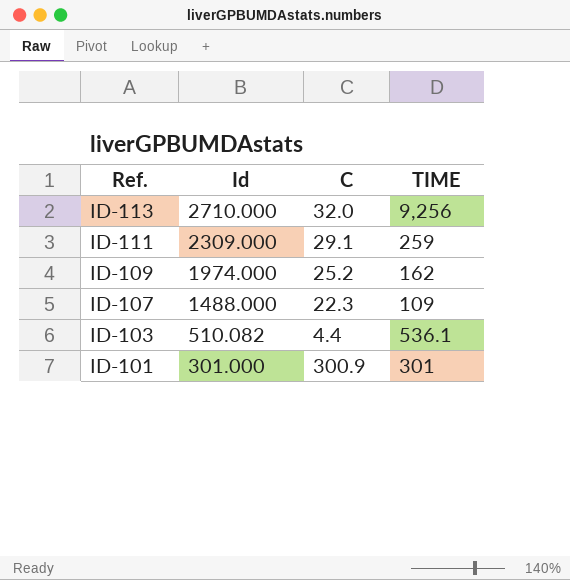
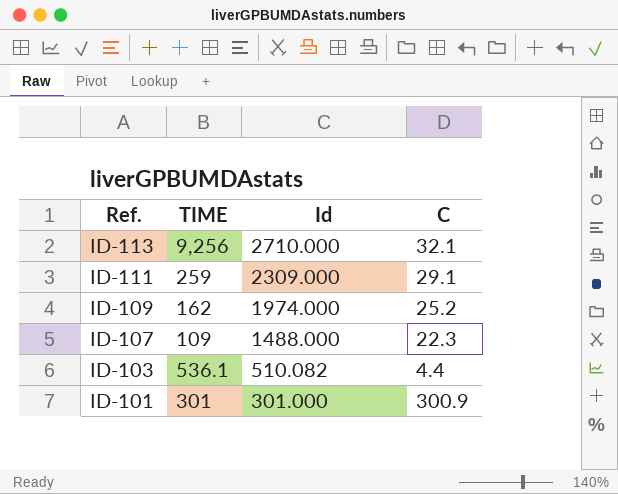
column TIME | position: 4 -> 2
ID-113 | C: 32.0 -> 32.1

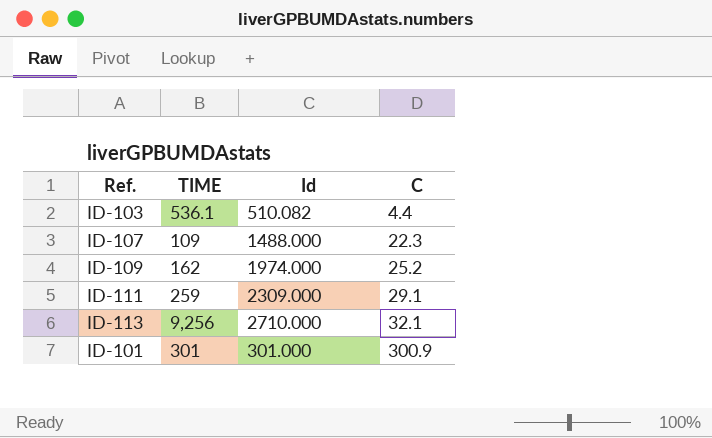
row order: Ref. descending -> C ascending

